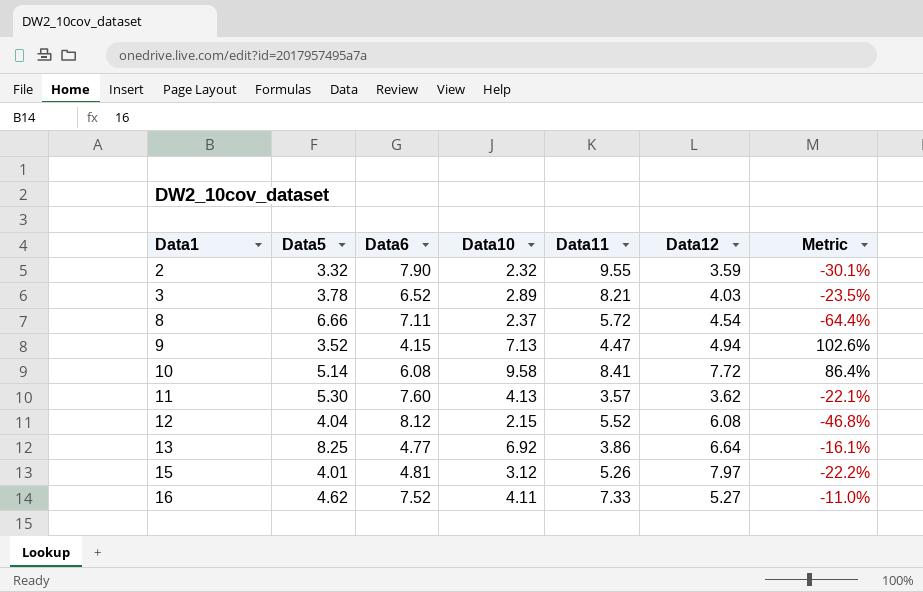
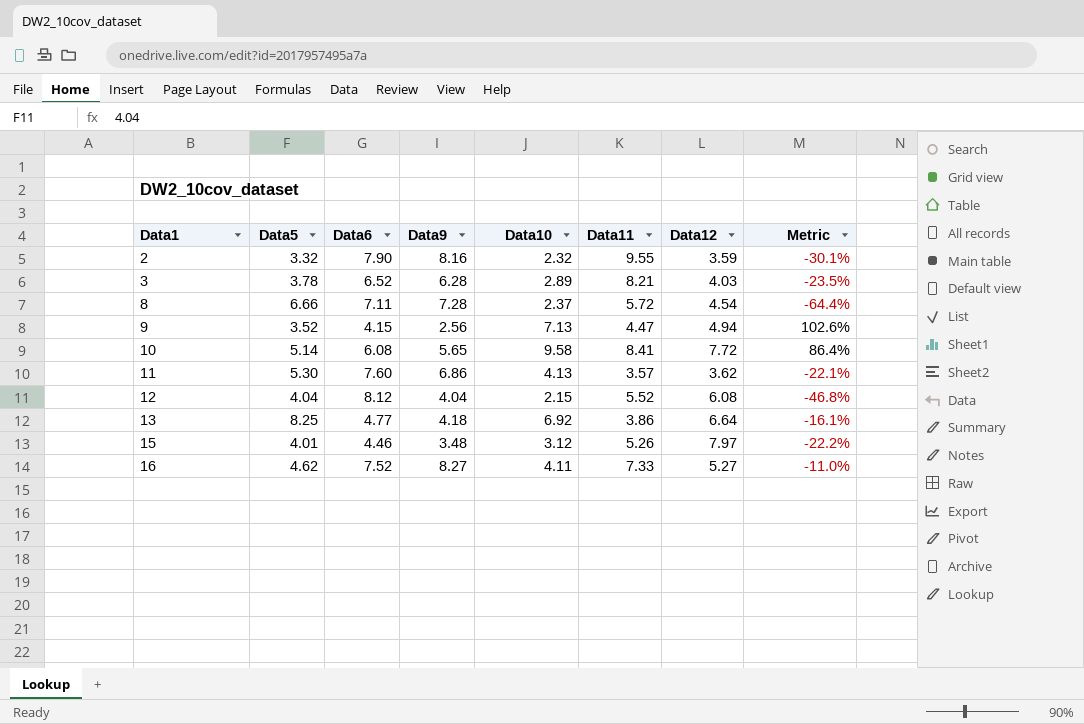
column Data9 | position: none -> 4
15 | Data6: 4.81 -> 4.46

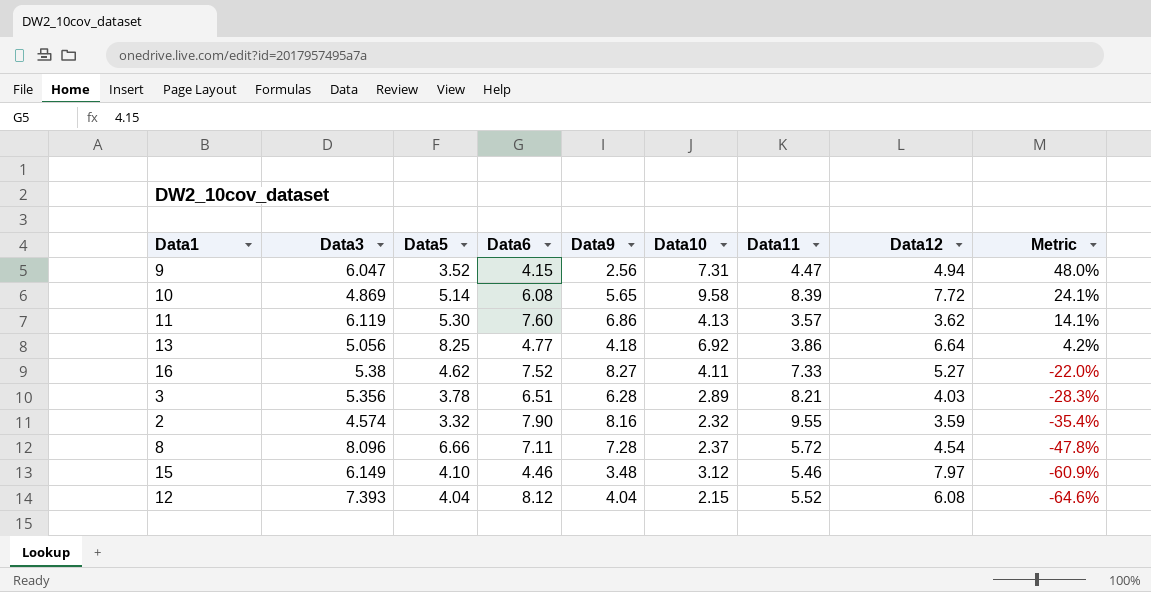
row order: Data1 ascending -> Metric descending
column Data3 | position: none -> 2
column Metric | formula: ([Data10] - [Data5]) / [Data5] -> ([Data10] - [Data12]) / [Data12]
9 | Data10: 7.13 -> 7.31
10 | Data11: 8.41 -> 8.39
3 | Data6: 6.52 -> 6.51
15 | Data5: 4.01 -> 4.10
15 | Data11: 5.26 -> 5.46

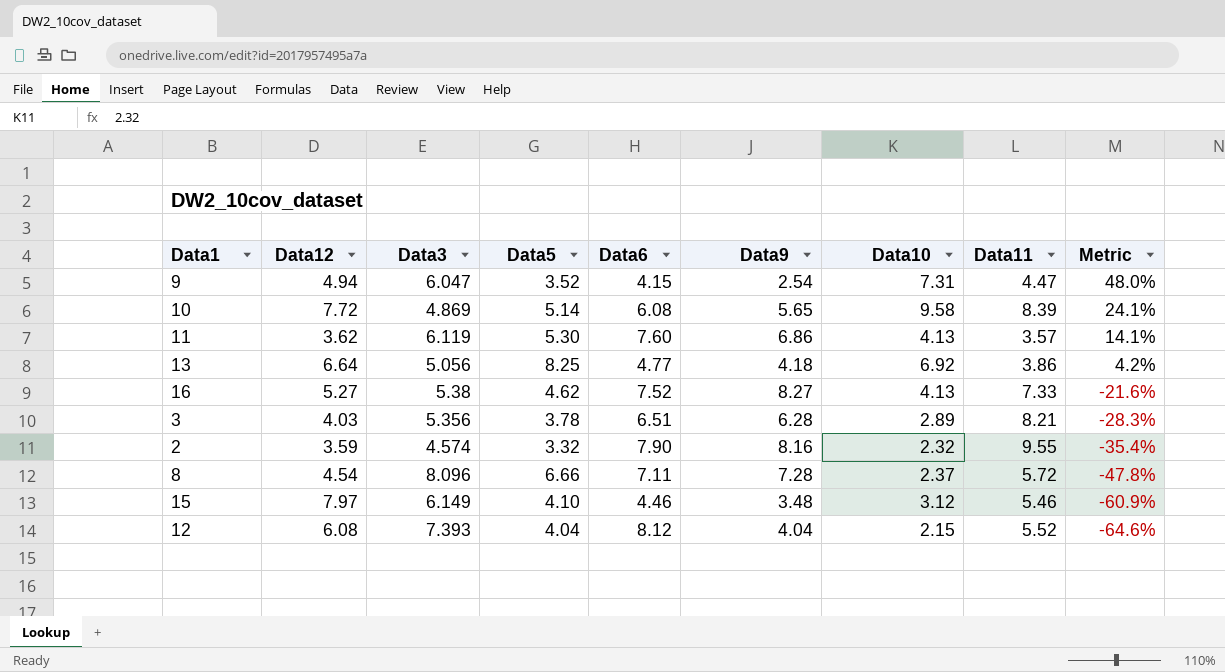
column Data12 | position: 8 -> 2
9 | Data9: 2.56 -> 2.54
16 | Data10: 4.11 -> 4.13
16 | Metric: -22.0% -> -21.6%

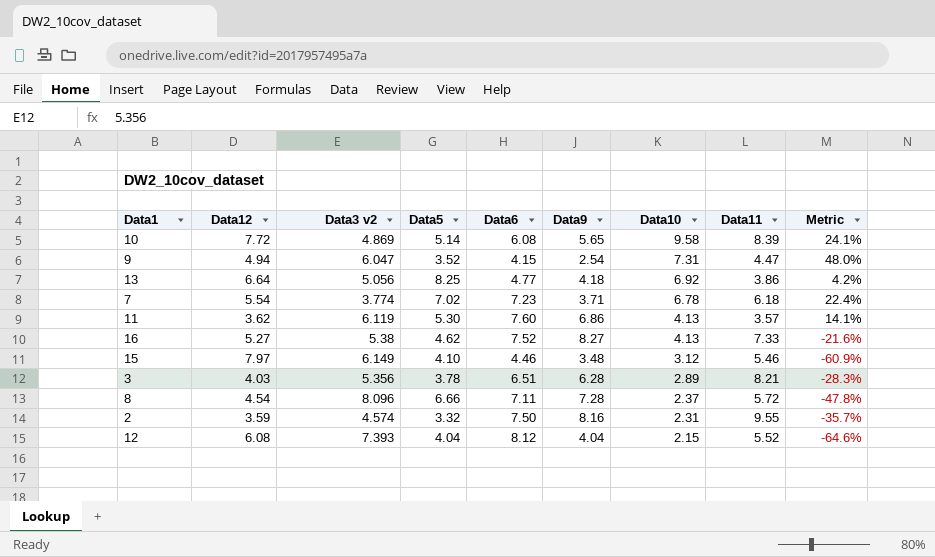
row order: Metric descending -> Data10 descending
column name: Data3 -> Data3 v2
row 7: none -> 5.54 | 3.774 | 7.02 | 7.23 | 3.71 | 6.78 | 6.18 | 22.4%
2 | Data6: 7.90 -> 7.50
2 | Data10: 2.32 -> 2.31
2 | Metric: -35.4% -> -35.7%

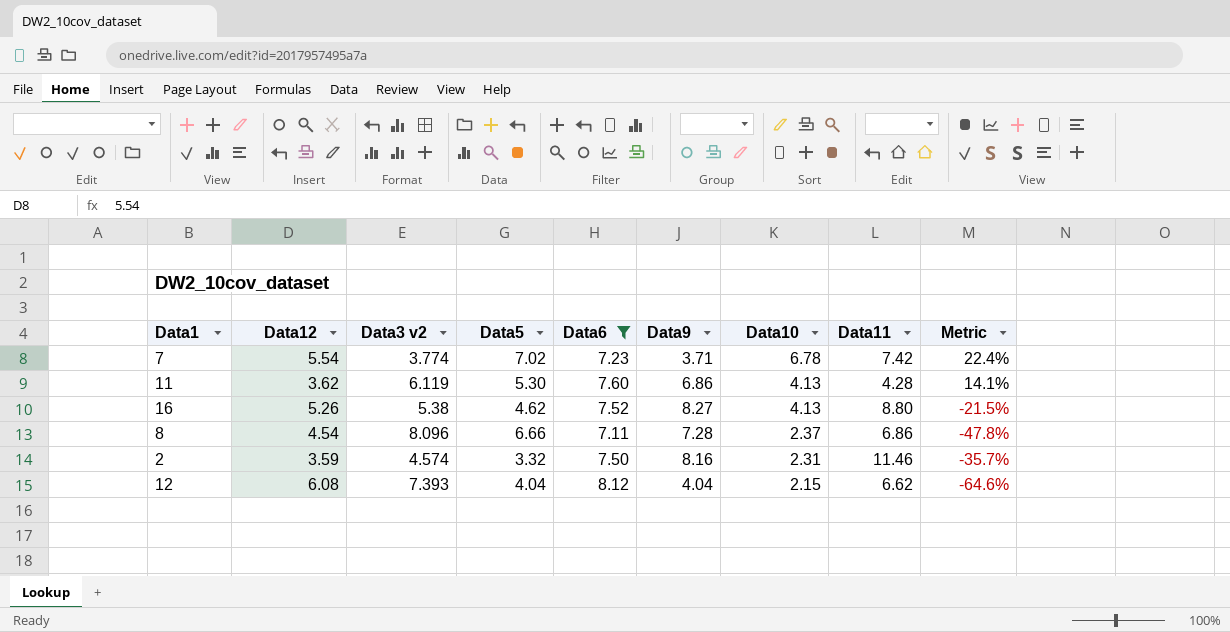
filter: none -> Data6 >= 7.11
7 | Data11: 6.18 -> 7.42
11 | Data11: 3.57 -> 4.28
16 | Data12: 5.27 -> 5.26
16 | Data11: 7.33 -> 8.80
16 | Metric: -21.6% -> -21.5%
8 | Data11: 5.72 -> 6.86
2 | Data11: 9.55 -> 11.46
12 | Data11: 5.52 -> 6.62

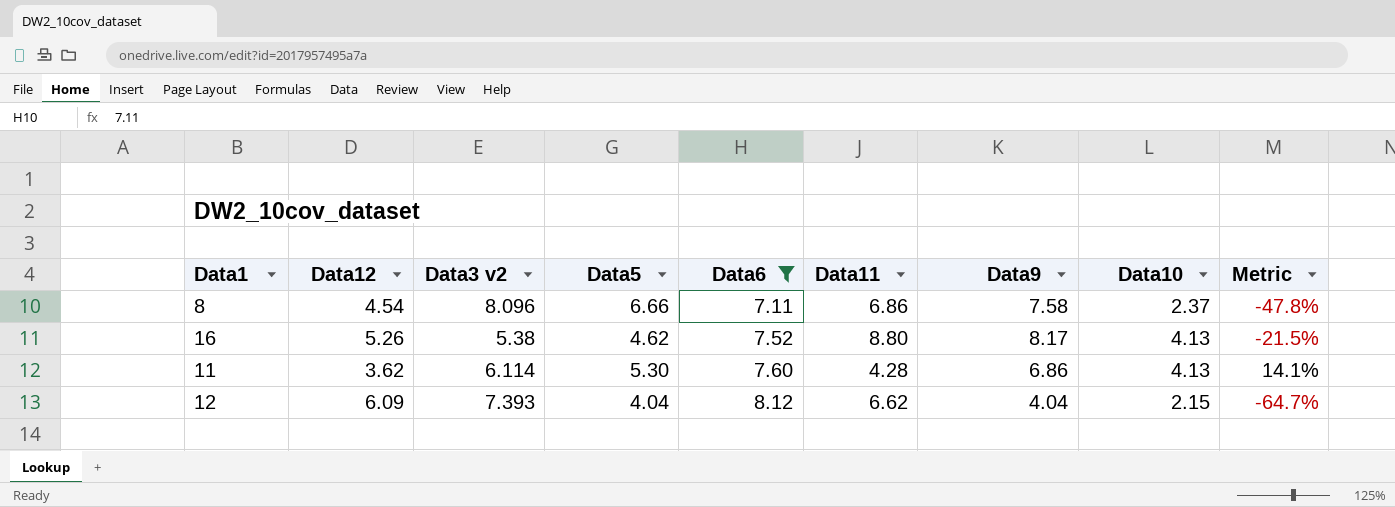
row order: Data10 descending -> Data6 ascending
column Data11 | position: 8 -> 6
row 7: 5.54 | 3.774 | 7.02 | 7.23 | 3.71 | 6.78 | 7.42 | 22.4% -> none
row 2: 3.59 | 4.574 | 3.32 | 7.50 | 8.16 | 2.31 | 11.46 | -35.7% -> none
8 | Data9: 7.28 -> 7.58
16 | Data9: 8.27 -> 8.17
11 | Data3 v2: 6.119 -> 6.114
12 | Data12: 6.08 -> 6.09
12 | Metric: -64.6% -> -64.7%

